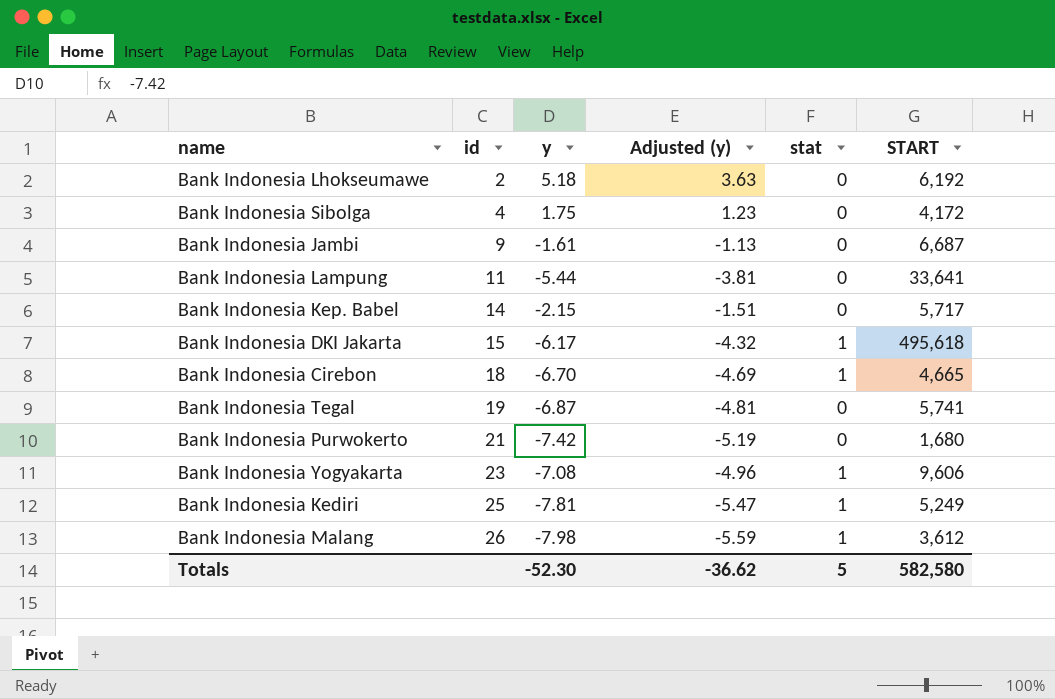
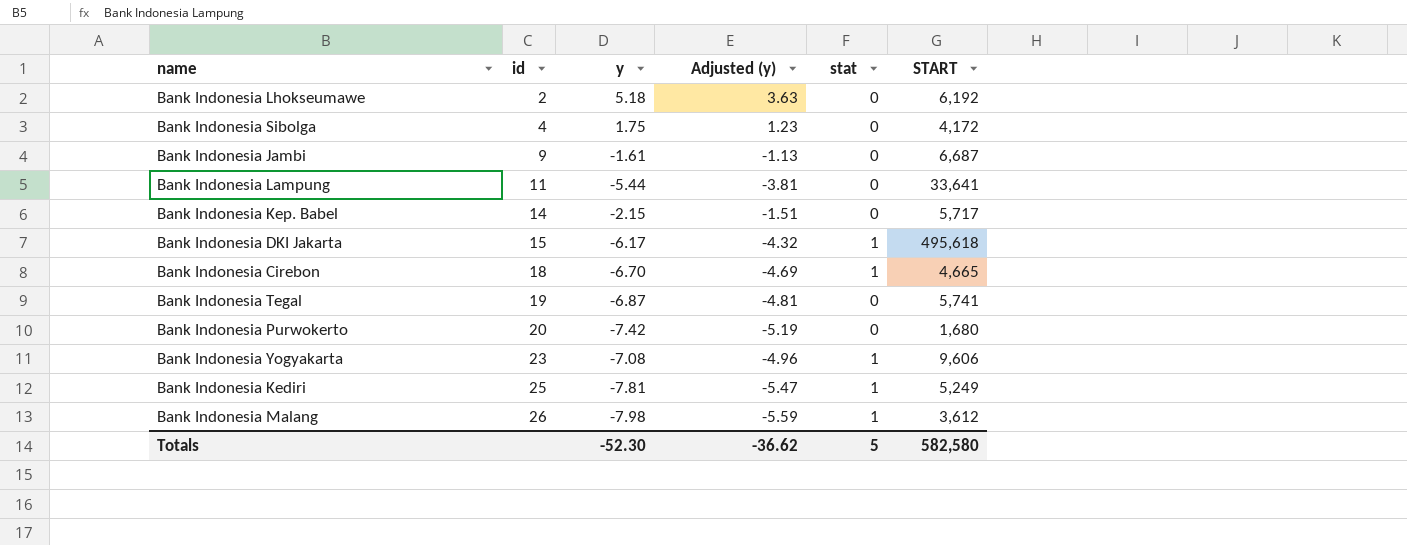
Bank Indonesia Purwokerto | id: 21 -> 20

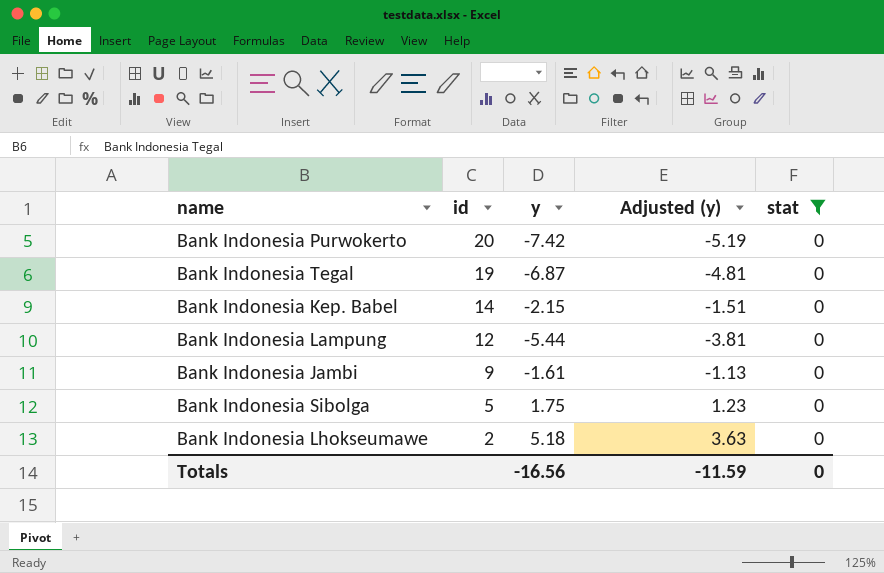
filter: none -> stat = 0
row order: id ascending -> id descending
column START | position: 6 -> none
Bank Indonesia Lampung | id: 11 -> 12
Bank Indonesia Sibolga | id: 4 -> 5
Totals | y: -52.30 -> -16.56
Totals | Adjusted (y): -36.62 -> -11.59
Totals | stat: 5 -> 0

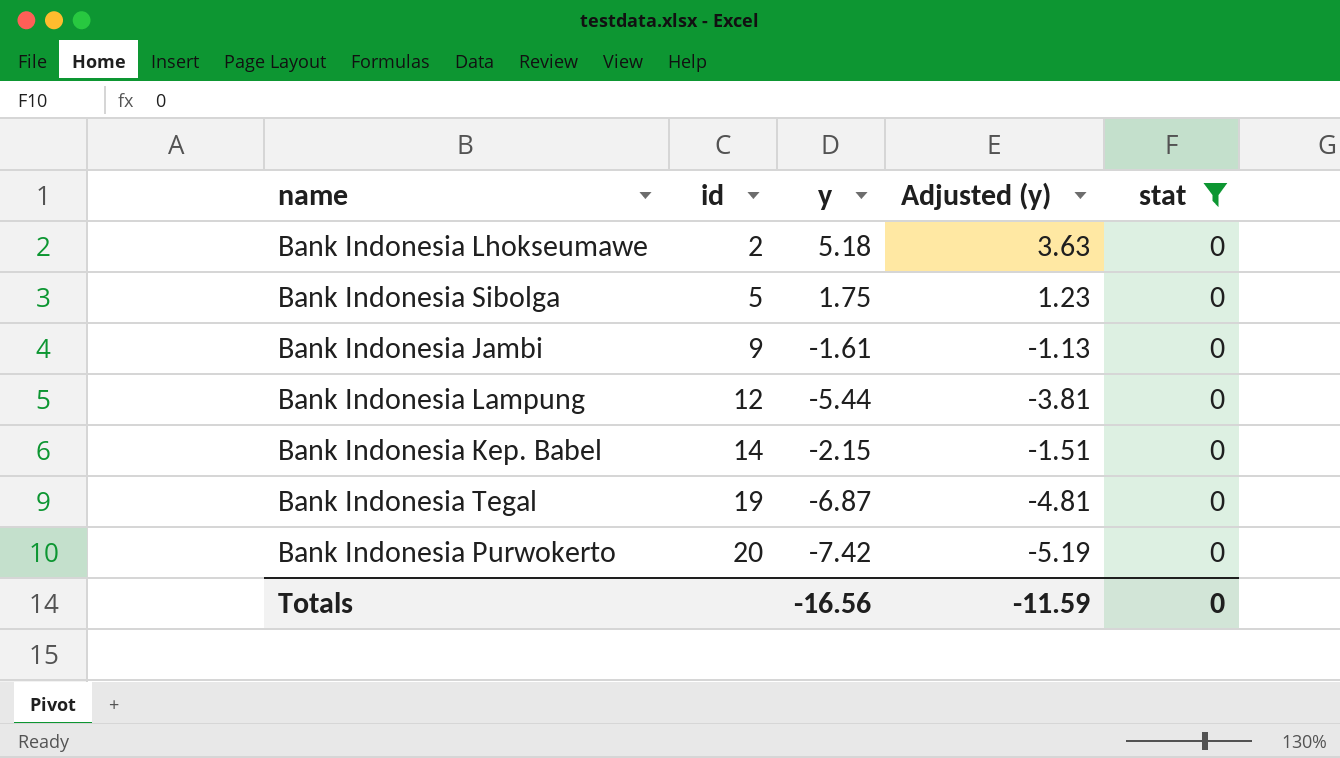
row order: id descending -> id ascending

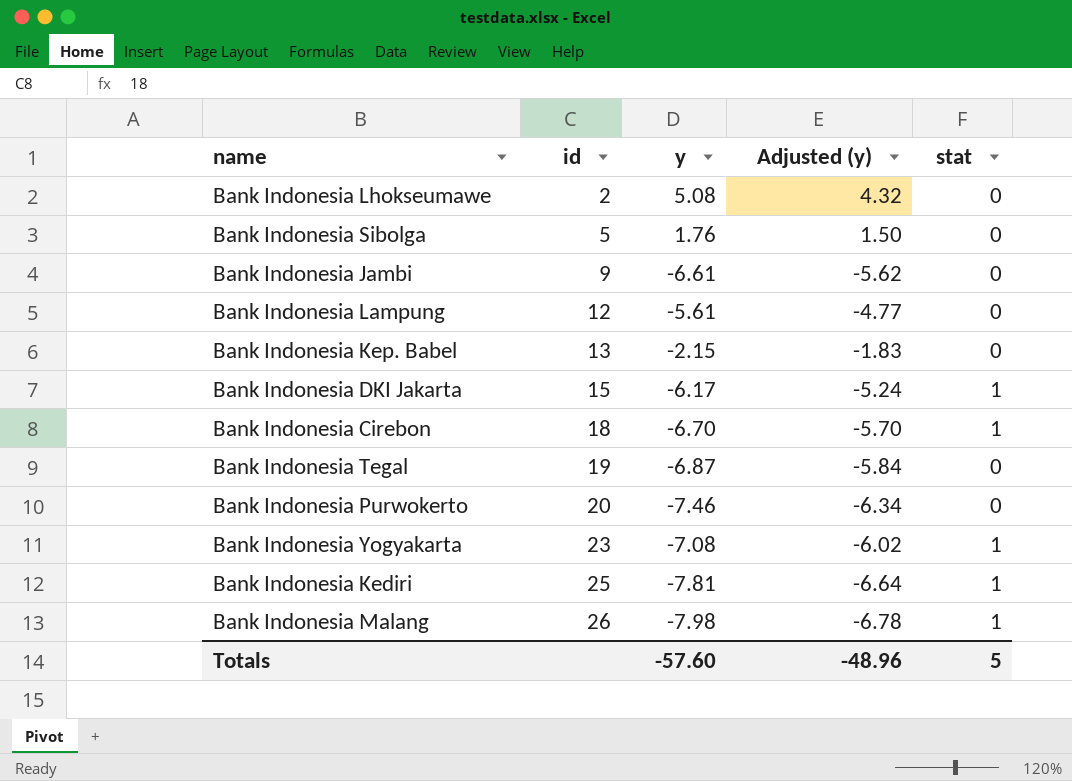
filter: stat = 0 -> none
column Adjusted (y) | formula: [y] * 0.7 -> [y] * 0.85
Bank Indonesia Lhokseumawe | y: 5.18 -> 5.08
Bank Indonesia Sibolga | y: 1.75 -> 1.76
Bank Indonesia Jambi | y: -1.61 -> -6.61
Bank Indonesia Lampung | y: -5.44 -> -5.61
Bank Indonesia Kep. Babel | id: 14 -> 13
Bank Indonesia Purwokerto | y: -7.42 -> -7.46
Totals | y: -16.56 -> -57.60
Totals | Adjusted (y): -11.59 -> -48.96
Totals | stat: 0 -> 5

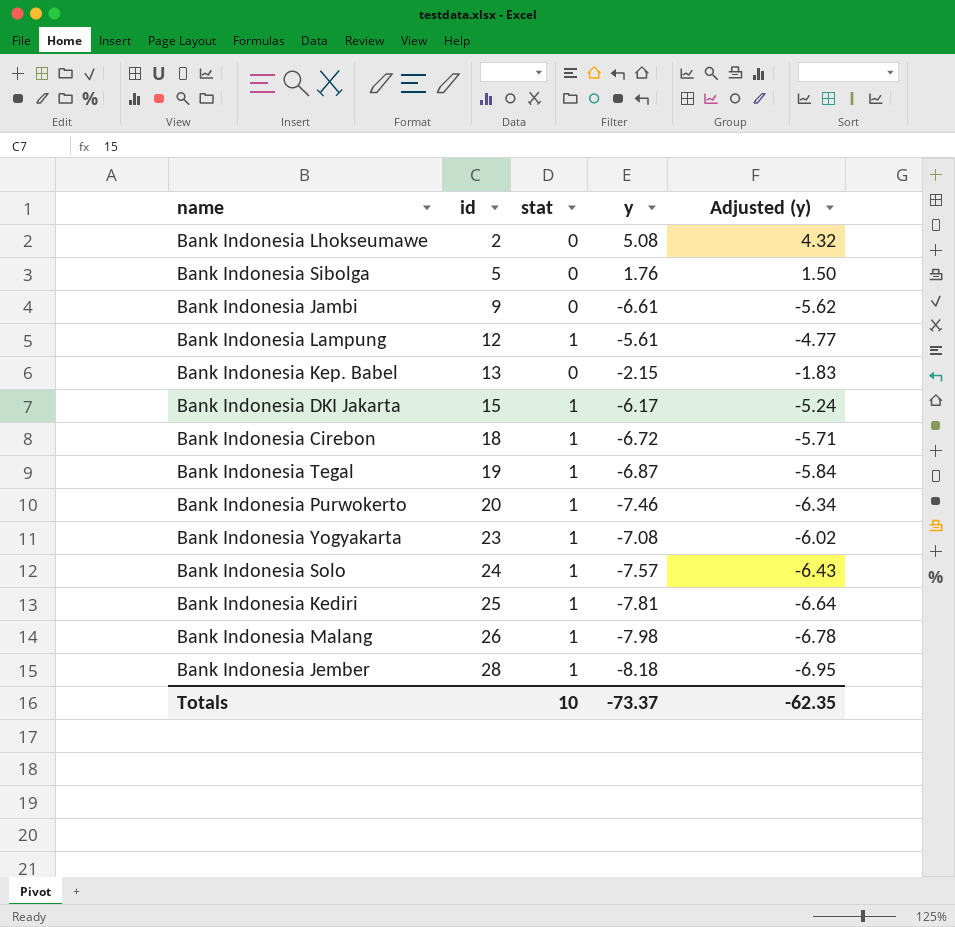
column stat | position: 5 -> 3
Bank Indonesia Lampung | stat: 0 -> 1
Bank Indonesia Cirebon | y: -6.70 -> -6.72
Bank Indonesia Cirebon | Adjusted (y): -5.70 -> -5.71
Bank Indonesia Tegal | stat: 0 -> 1
Bank Indonesia Purwokerto | stat: 0 -> 1
row Bank Indonesia Solo: none -> 24 | 1 | -7.57 | -6.43
row Bank Indonesia Jember: none -> 28 | 1 | -8.18 | -6.95
Totals | stat: 5 -> 10
Totals | y: -57.60 -> -73.37
Totals | Adjusted (y): -48.96 -> -62.35

